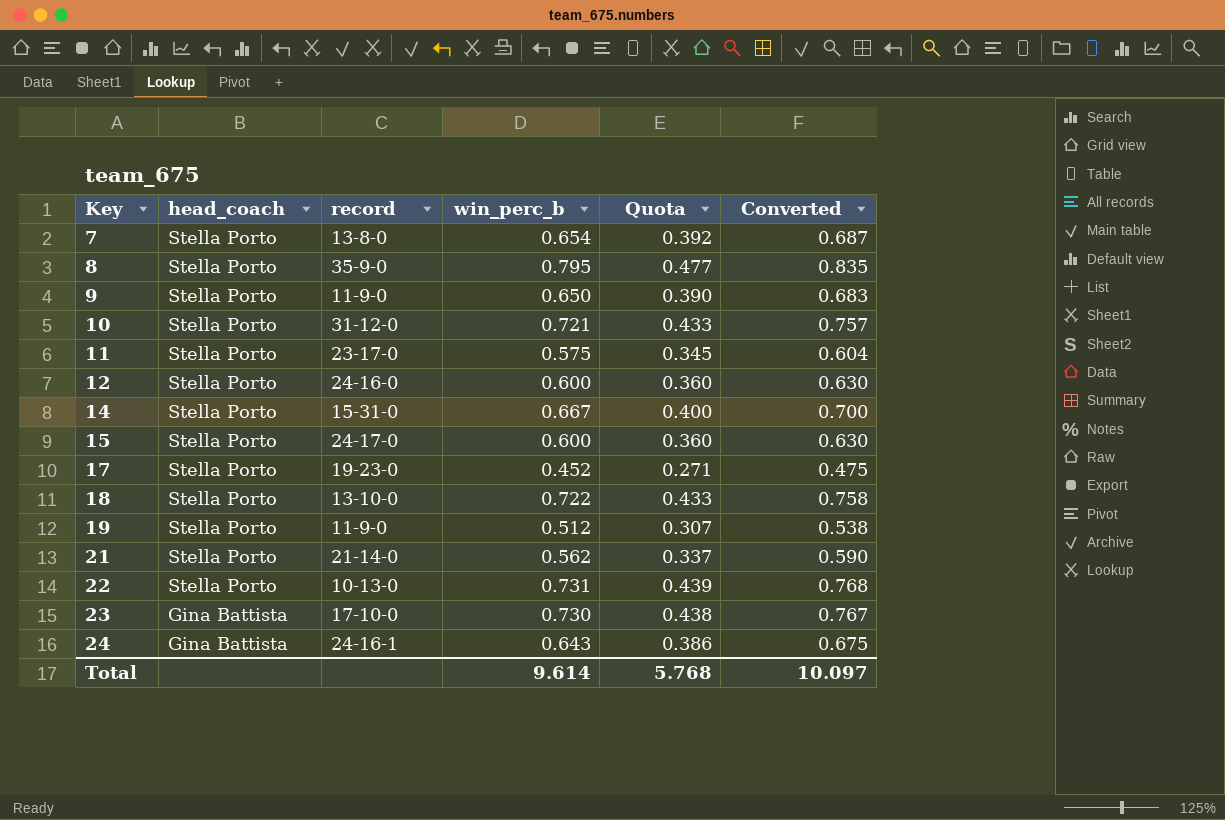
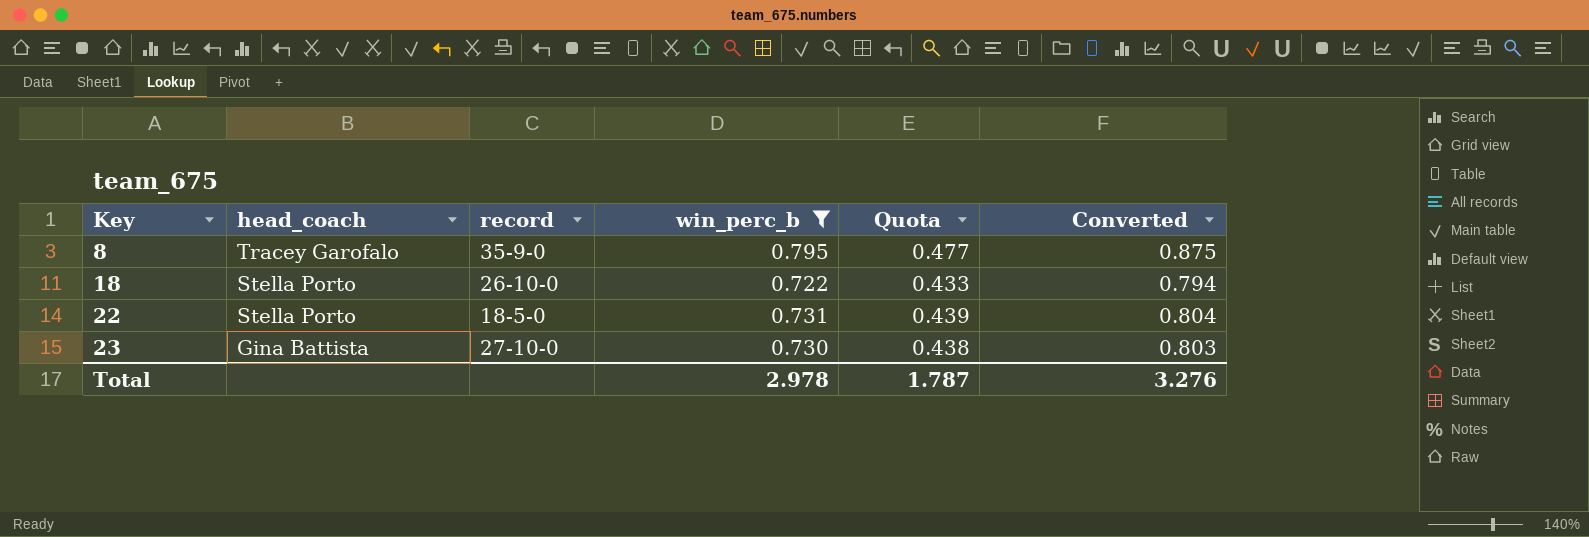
filter: none -> win_perc_b >= 0.722
column Converted | formula: [win_perc_b] * 1.05 -> [win_perc_b] * 1.1
8 | head_coach: Stella Porto -> Tracey Garofalo
18 | record: 13-10-0 -> 26-10-0
22 | record: 10-13-0 -> 18-5-0
23 | record: 17-10-0 -> 27-10-0
Total | win_perc_b: 9.614 -> 2.978
Total | Quota: 5.768 -> 1.787
Total | Converted: 10.097 -> 3.276

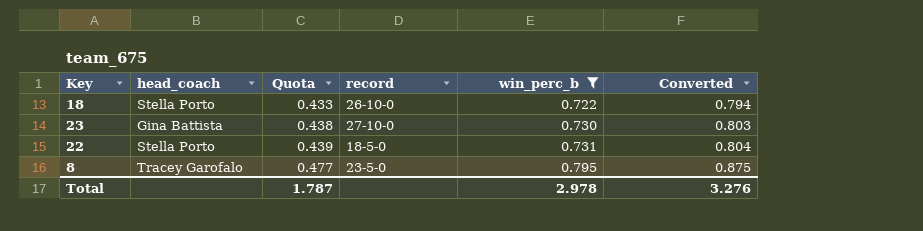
row order: Key ascending -> Quota ascending
column Quota | position: 5 -> 3
8 | record: 35-9-0 -> 23-5-0

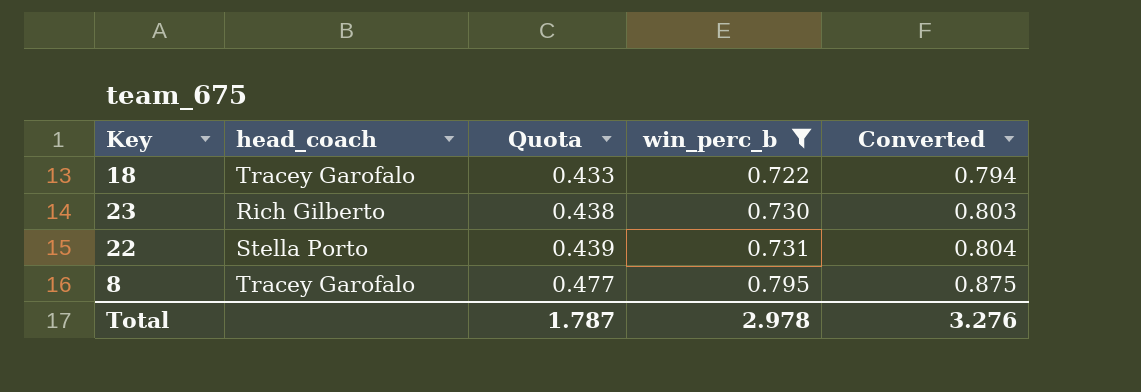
column record | position: 4 -> none
18 | head_coach: Stella Porto -> Tracey Garofalo
23 | head_coach: Gina Battista -> Rich Gilberto

